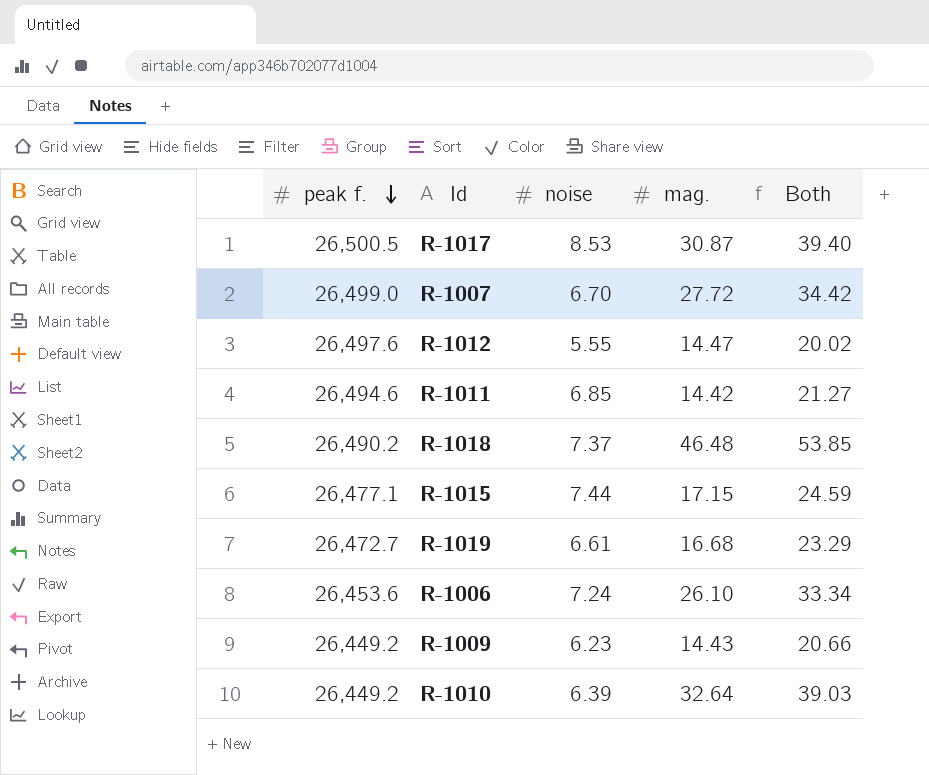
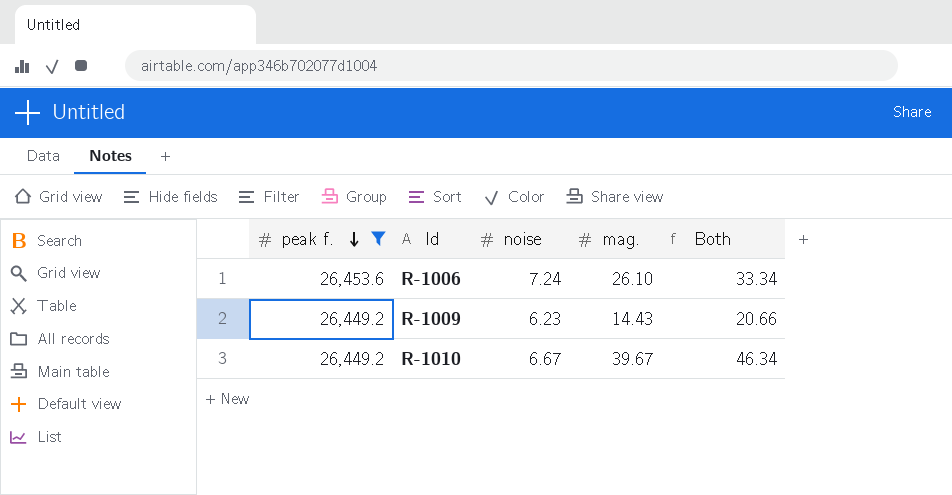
filter: none -> peak f. <= 26,453.6
R-1010 | noise: 6.39 -> 6.67
R-1010 | mag.: 32.64 -> 39.67
R-1010 | Both: 39.03 -> 46.34

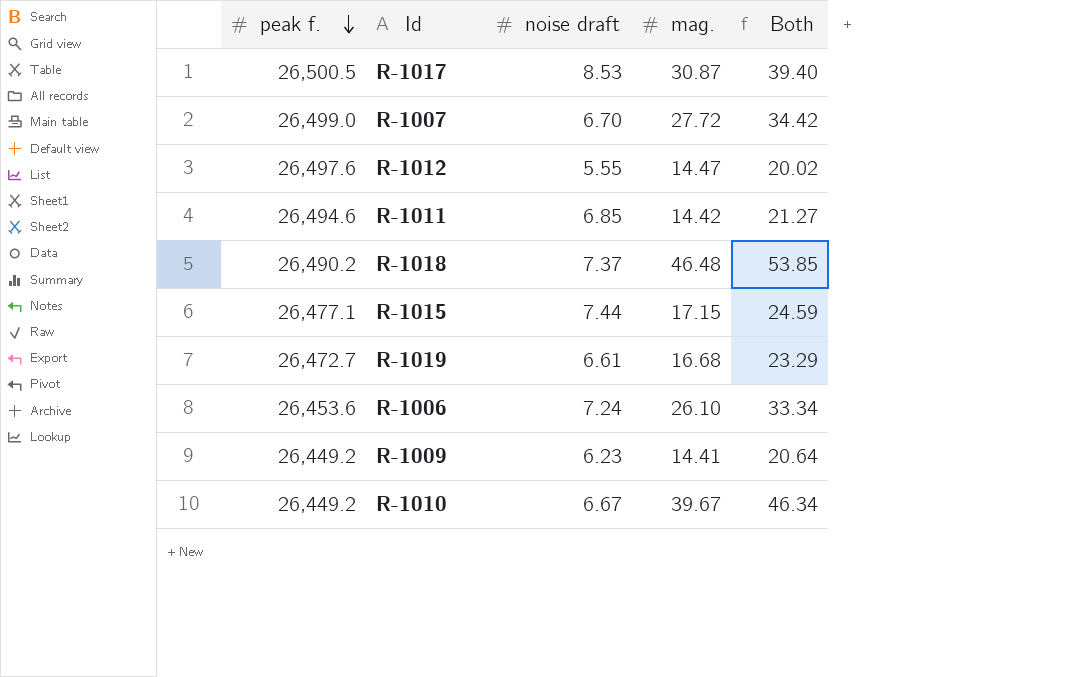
filter: peak f. <= 26,453.6 -> none
column name: noise -> noise draft
R-1009 | mag.: 14.43 -> 14.41
R-1009 | Both: 20.66 -> 20.64

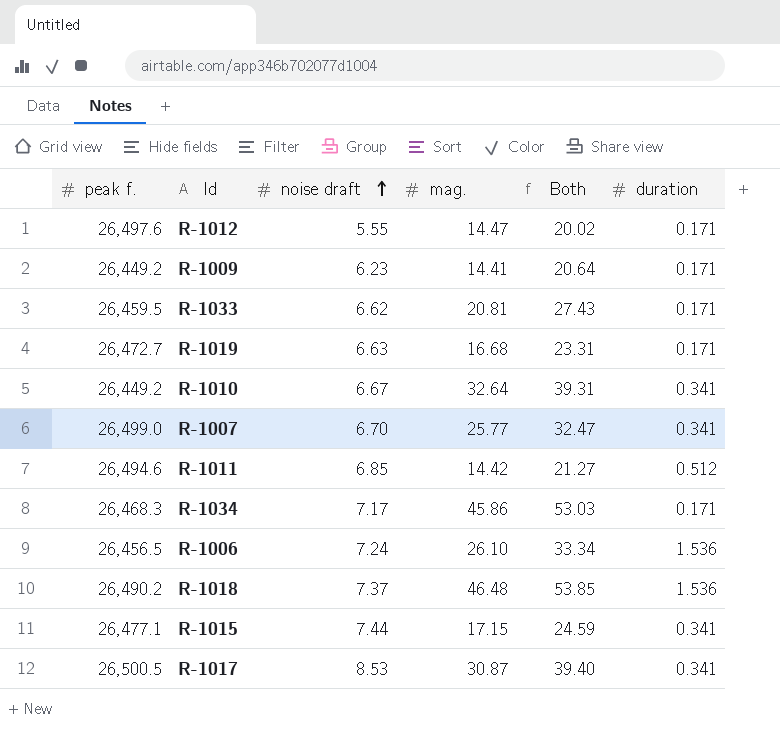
row order: peak f. descending -> noise draft ascending
column duration | position: none -> 6
row R-1033: none -> 26,459.5 | 6.62 | 20.81 | 27.43 | 0.171
R-1019 | noise draft: 6.61 -> 6.63
R-1019 | Both: 23.29 -> 23.31
R-1010 | mag.: 39.67 -> 32.64
R-1010 | Both: 46.34 -> 39.31
R-1007 | mag.: 27.72 -> 25.77
R-1007 | Both: 34.42 -> 32.47
row R-1034: none -> 26,468.3 | 7.17 | 45.86 | 53.03 | 0.171
R-1006 | peak f.: 26,453.6 -> 26,456.5

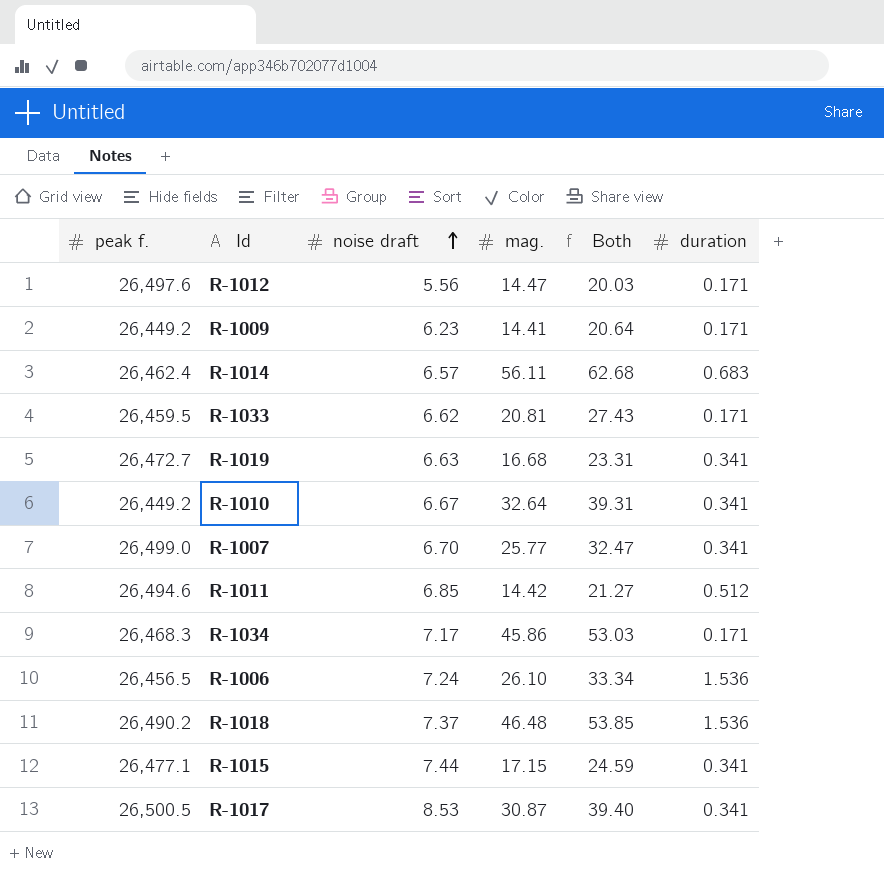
R-1012 | noise draft: 5.55 -> 5.56
R-1012 | Both: 20.02 -> 20.03
row R-1014: none -> 26,462.4 | 6.57 | 56.11 | 62.68 | 0.683
R-1019 | duration: 0.171 -> 0.341

